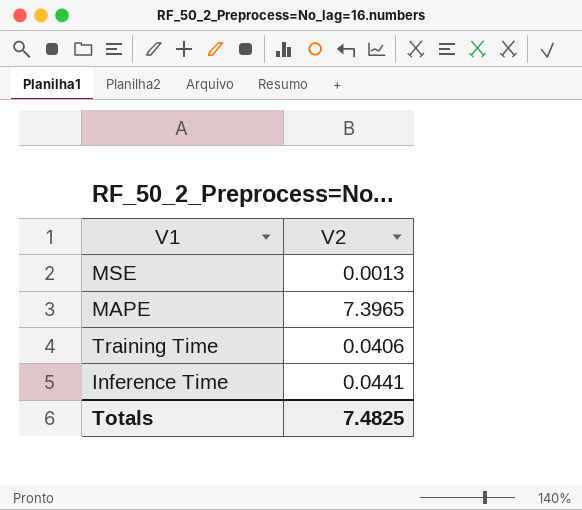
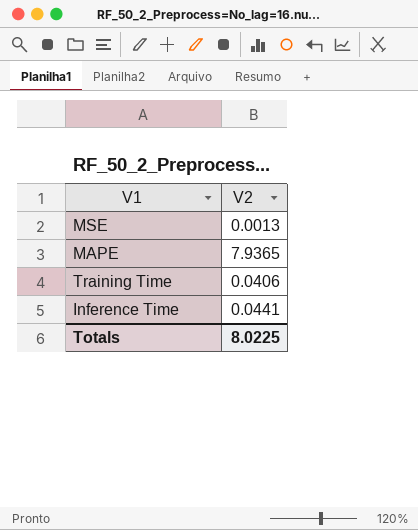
MAPE | V2: 7.3965 -> 7.9365
Totals | V2: 7.4825 -> 8.0225

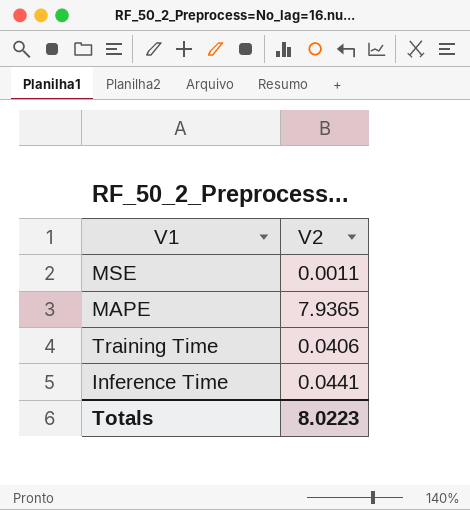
MSE | V2: 0.0013 -> 0.0011
Totals | V2: 8.0225 -> 8.0223

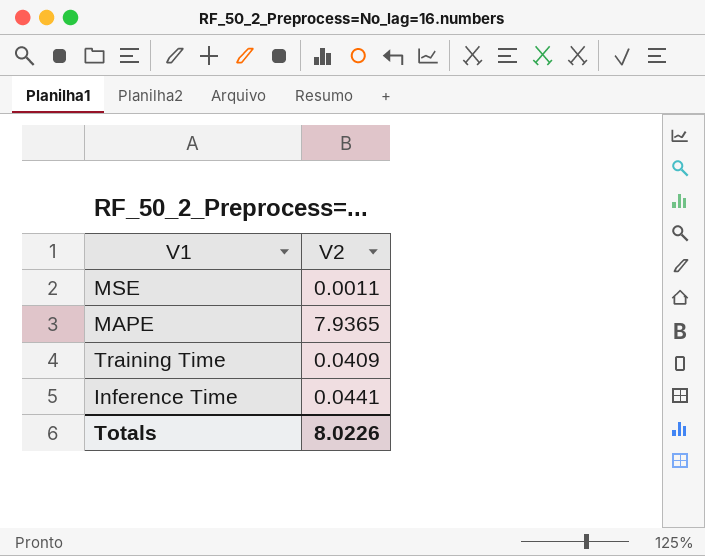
Training Time | V2: 0.0406 -> 0.0409
Totals | V2: 8.0223 -> 8.0226

